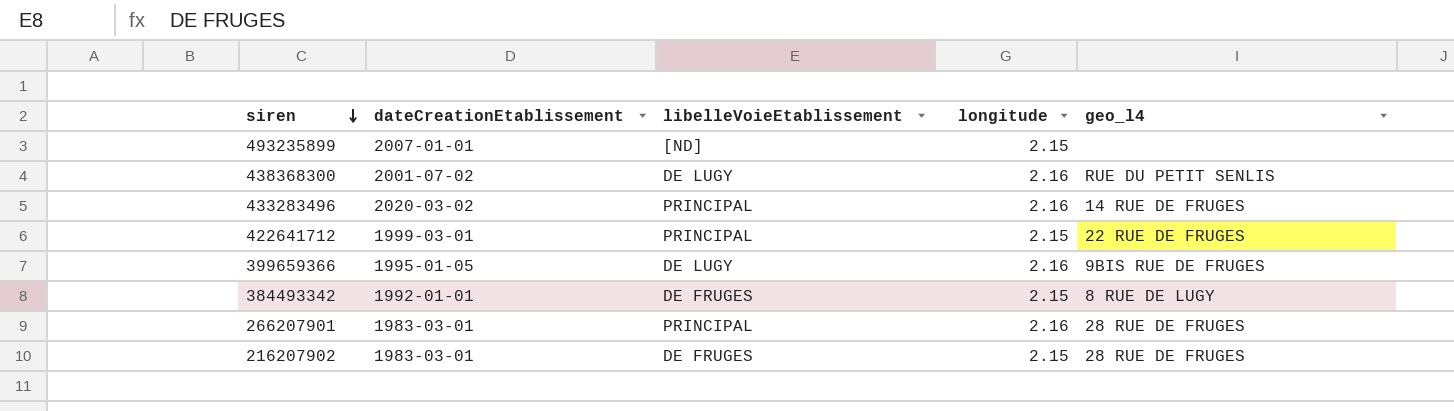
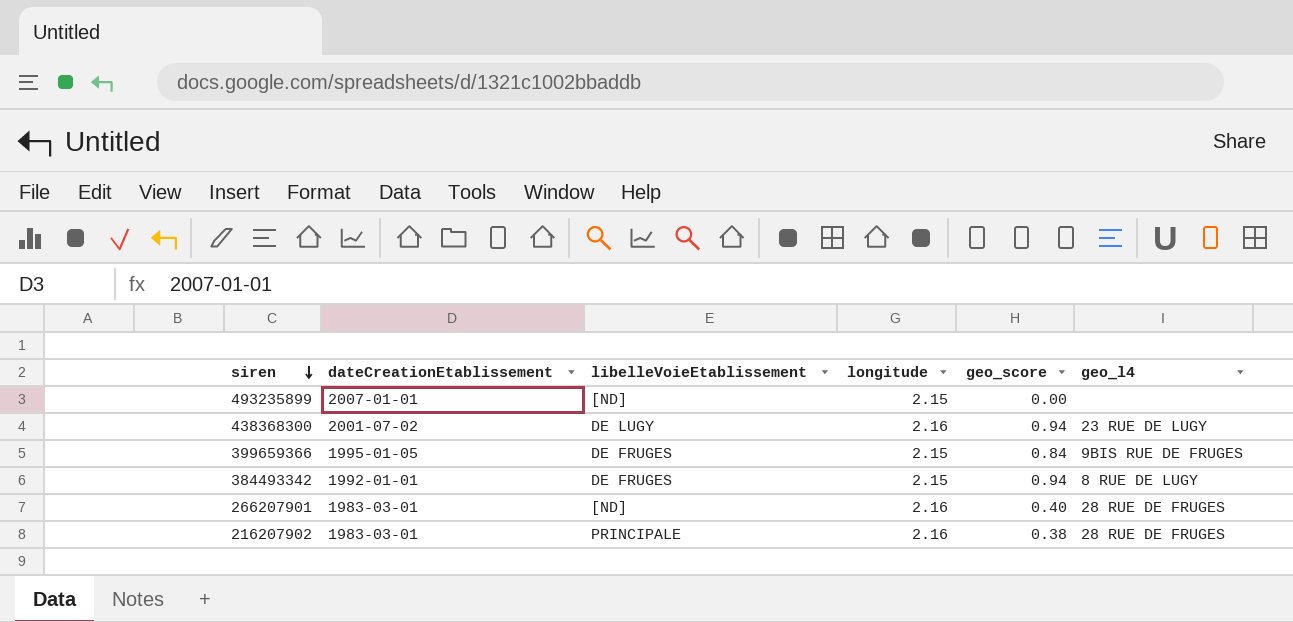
column geo_score | position: none -> 5
row 433283496: 2020-03-02 | PRINCIPAL | 2.16 | 14 RUE DE FRUGES -> none
row 422641712: 1999-03-01 | PRINCIPAL | 2.15 | 22 RUE DE FRUGES -> none
438368300 | geo_l4: RUE DU PETIT SENLIS -> 23 RUE DE LUGY
399659366 | libelleVoieEtablissement: DE LUGY -> DE FRUGES
399659366 | longitude: 2.16 -> 2.15
266207901 | libelleVoieEtablissement: PRINCIPAL -> [ND]
216207902 | libelleVoieEtablissement: DE FRUGES -> PRINCIPALE
216207902 | longitude: 2.15 -> 2.16

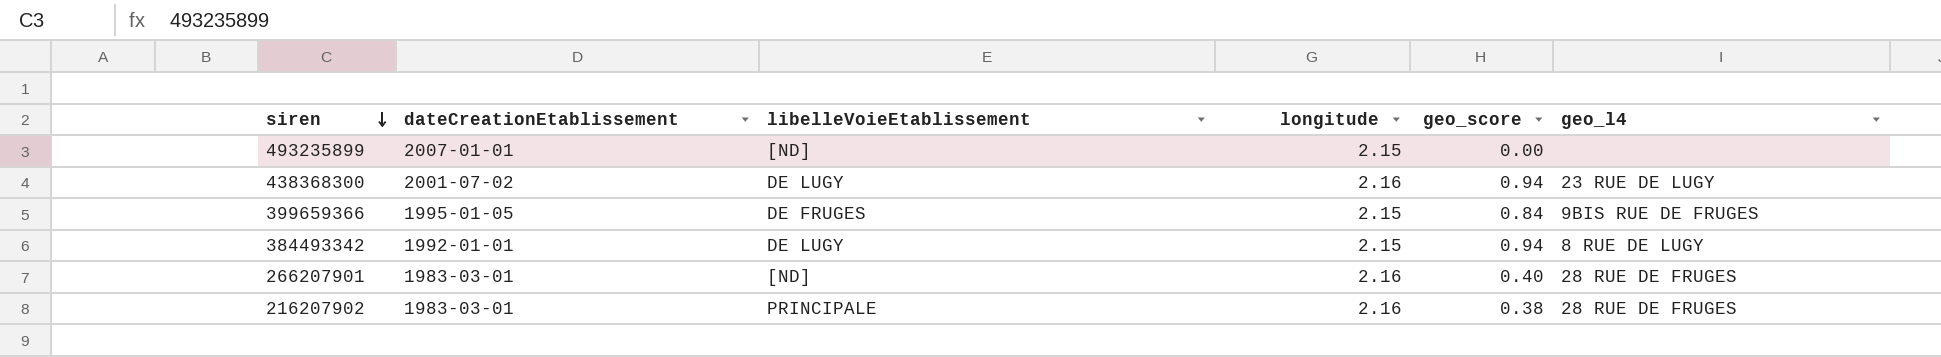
384493342 | libelleVoieEtablissement: DE FRUGES -> DE LUGY

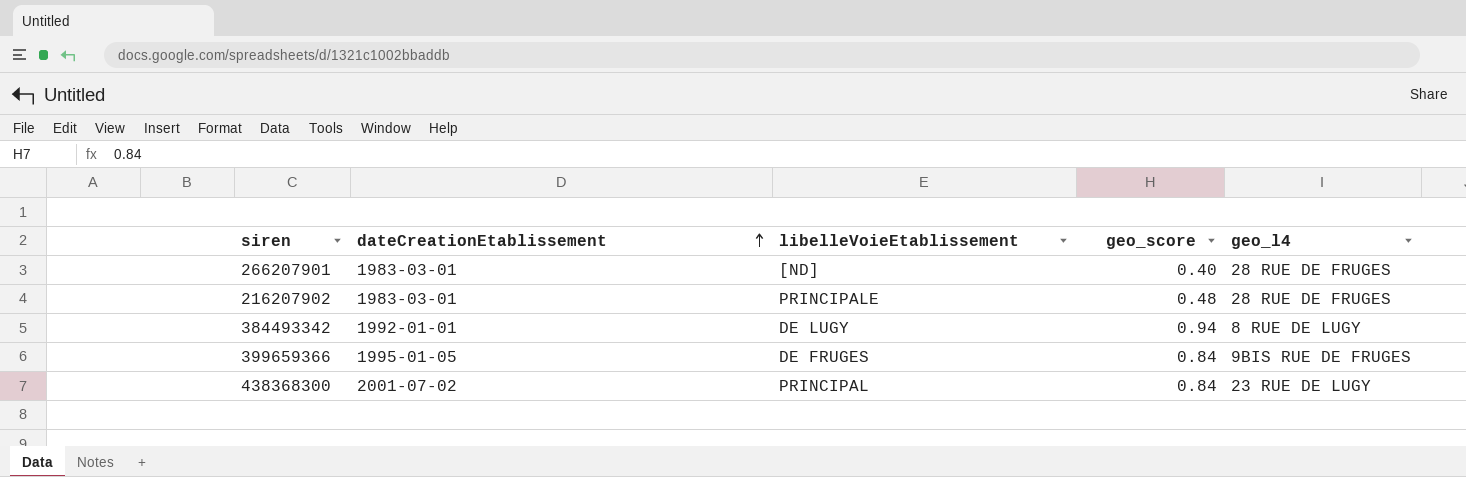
row order: siren descending -> dateCreationEtablissement ascending
column longitude | position: 4 -> none
row 493235899: 2007-01-01 | [ND] | 2.15 | 0.00 | none -> none
216207902 | geo_score: 0.38 -> 0.48
438368300 | libelleVoieEtablissement: DE LUGY -> PRINCIPAL
438368300 | geo_score: 0.94 -> 0.84

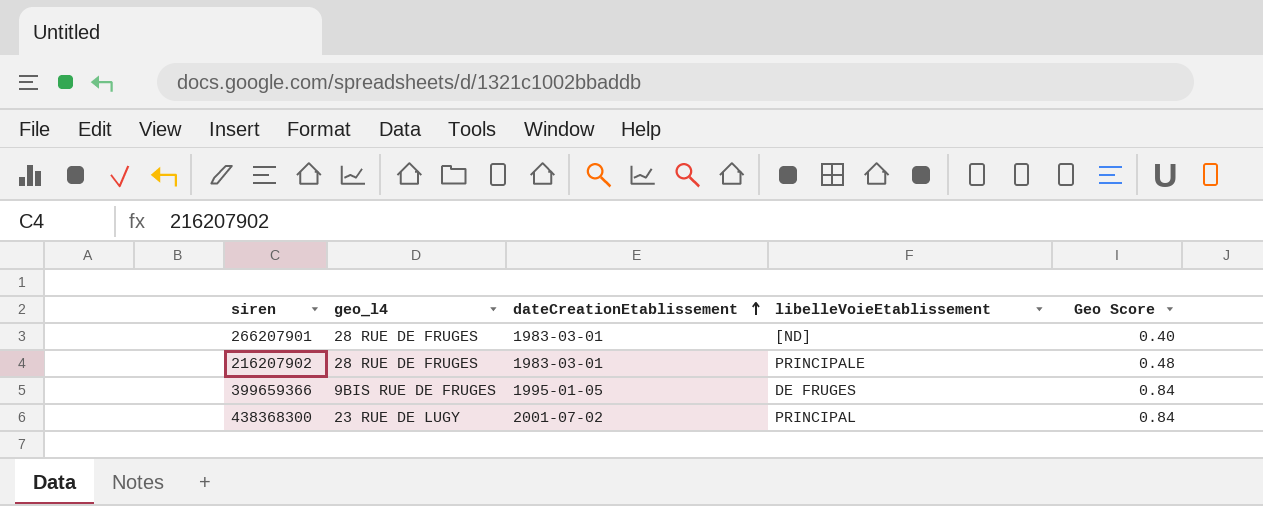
column geo_l4 | position: 5 -> 2
column name: geo_score -> Geo Score
row 384493342: 1992-01-01 | DE LUGY | 0.94 | 8 RUE DE LUGY -> none

